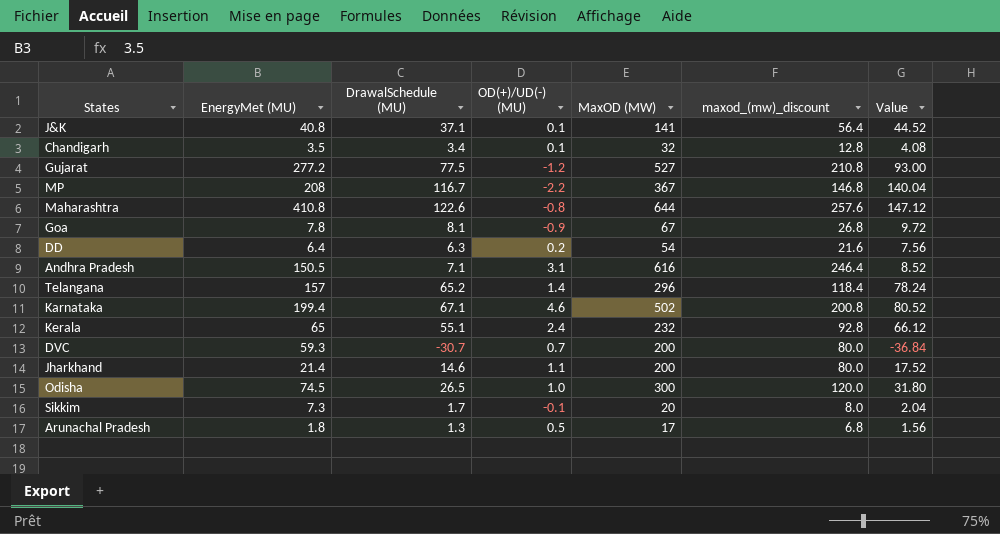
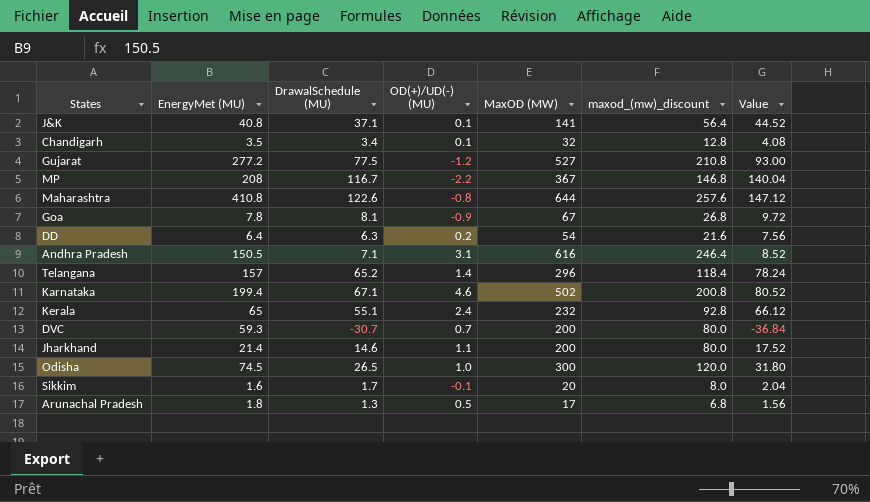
Sikkim | EnergyMet (MU): 7.3 -> 1.6

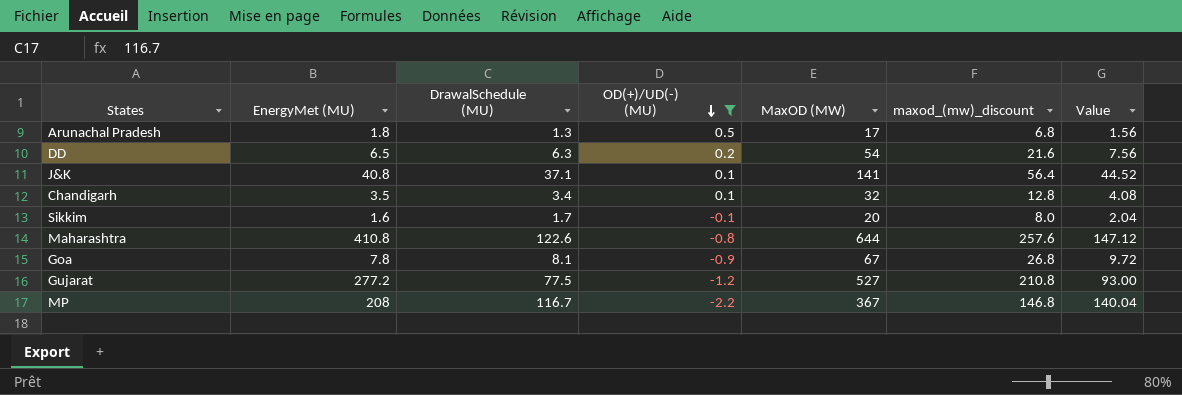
filter: none -> OD(+)/UD(-) (MU) <= 0.5
row order: none -> OD(+)/UD(-) (MU) descending
DD | EnergyMet (MU): 6.4 -> 6.5

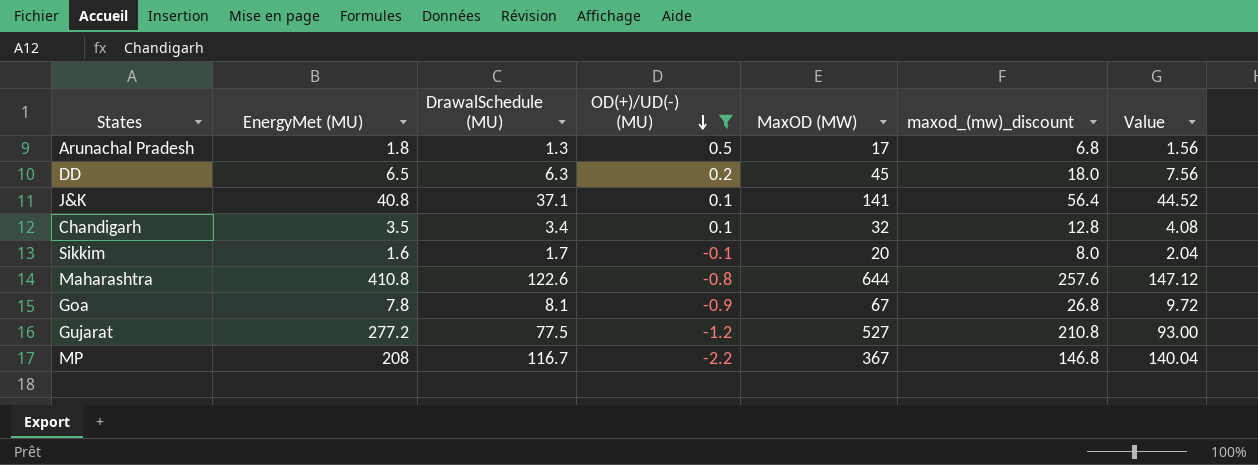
DD | MaxOD (MW): 54 -> 45
DD | maxod_(mw)_discount: 21.6 -> 18.0

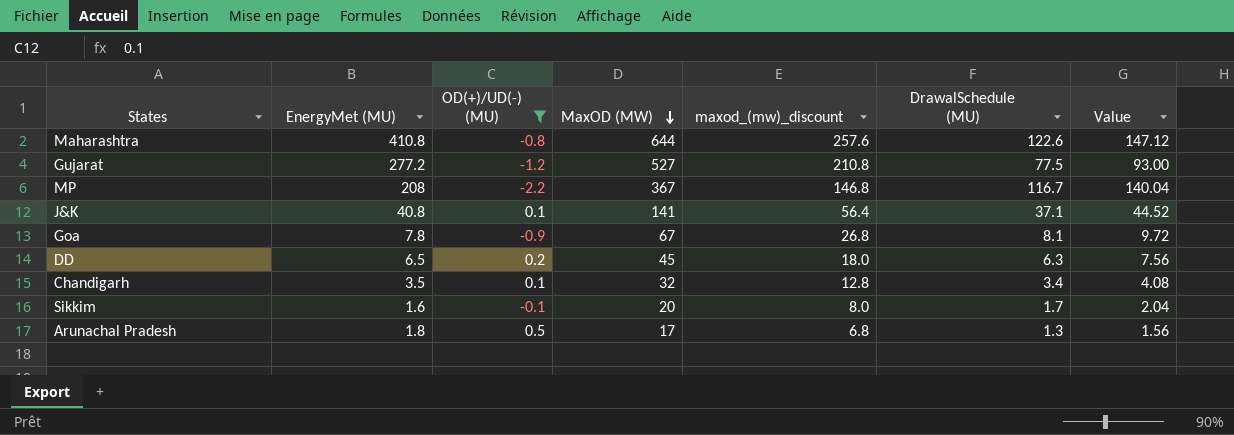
row order: OD(+)/UD(-) (MU) descending -> MaxOD (MW) descending
column DrawalSchedule (MU) | position: 3 -> 6

